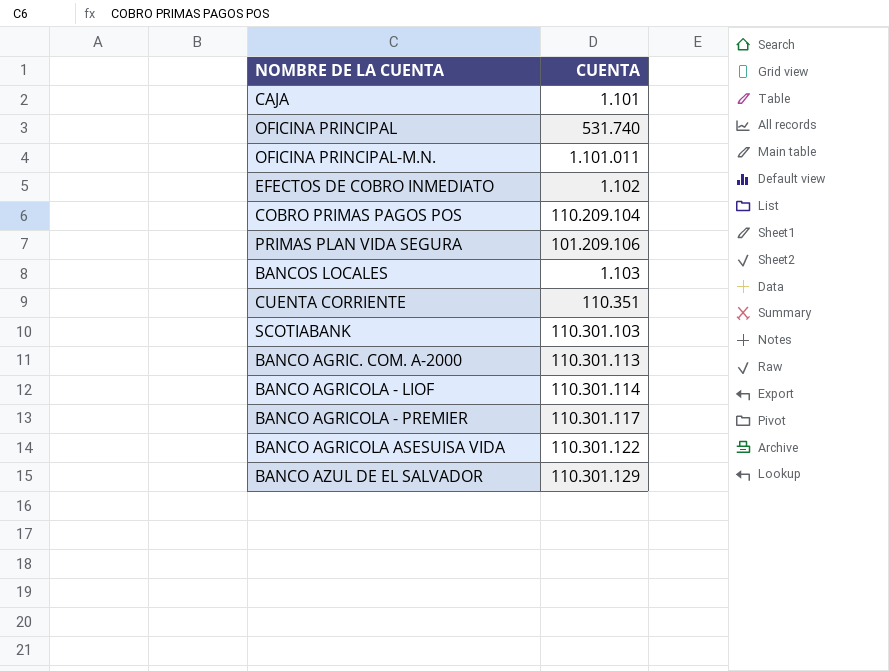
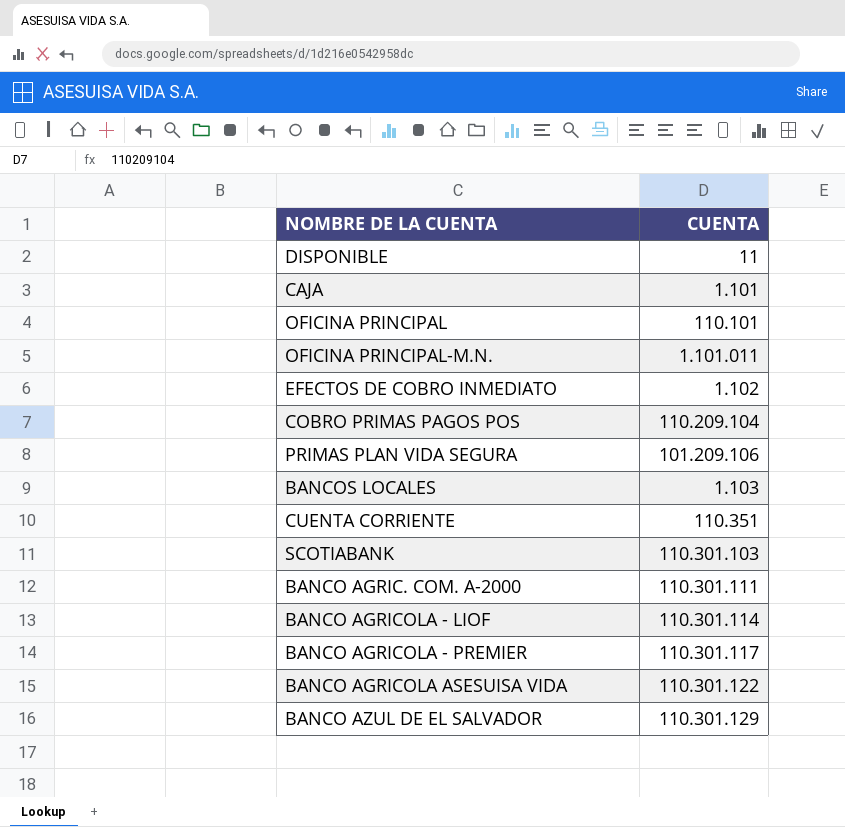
row DISPONIBLE: none -> 11
OFICINA PRINCIPAL | CUENTA: 531.740 -> 110.101
BANCO AGRIC. COM. A-2000 | CUENTA: 110.301.113 -> 110.301.111

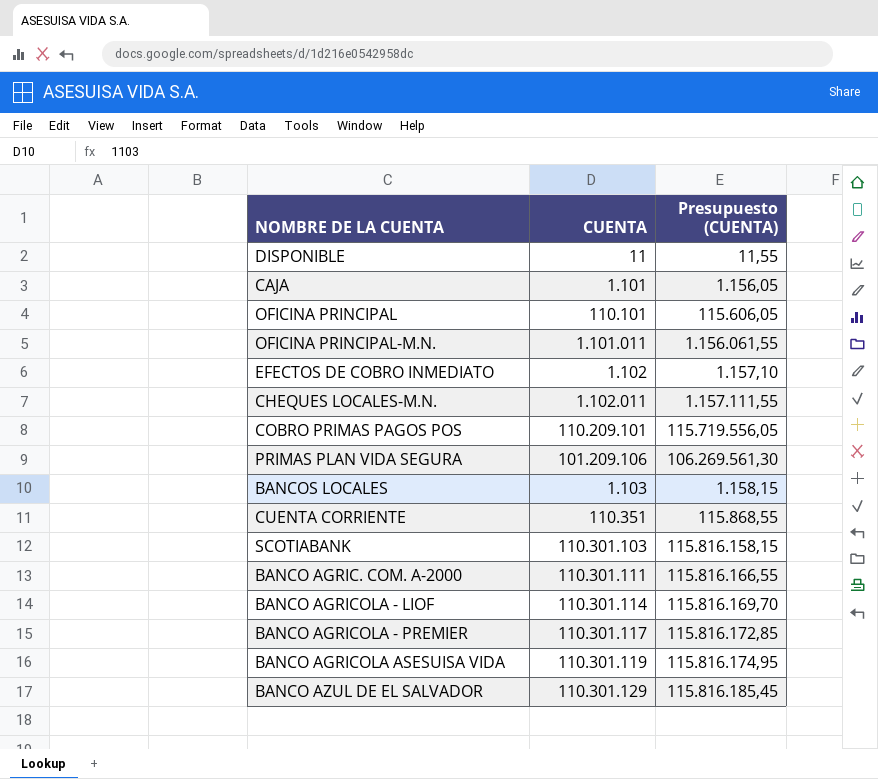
column Presupuesto (CUENTA) | formula: none -> [CUENTA] * 1,05
row CHEQUES LOCALES-M.N.: none -> 1.102.011 | 1.157.111,55
COBRO PRIMAS PAGOS POS | CUENTA: 110.209.104 -> 110.209.101
BANCO AGRICOLA ASESUISA VIDA | CUENTA: 110.301.122 -> 110.301.119

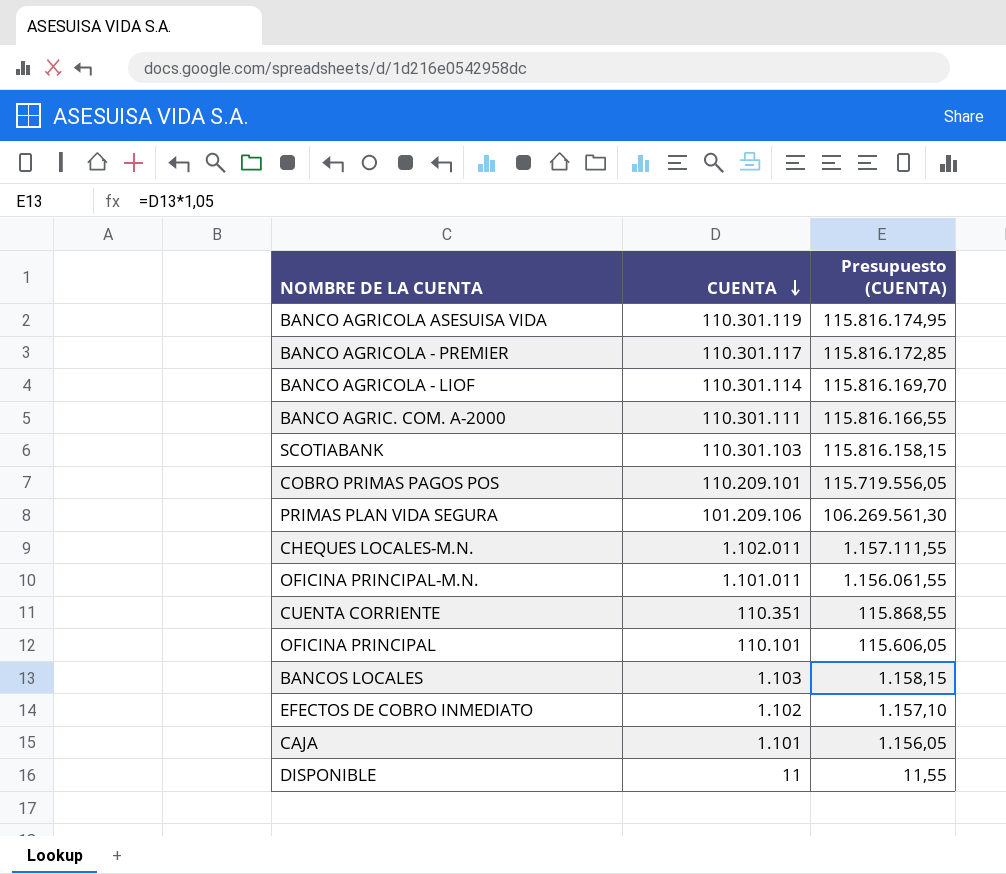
row order: none -> CUENTA descending
row BANCO AZUL DE EL SALVADOR: 110.301.129 | 115.816.185,45 -> none

